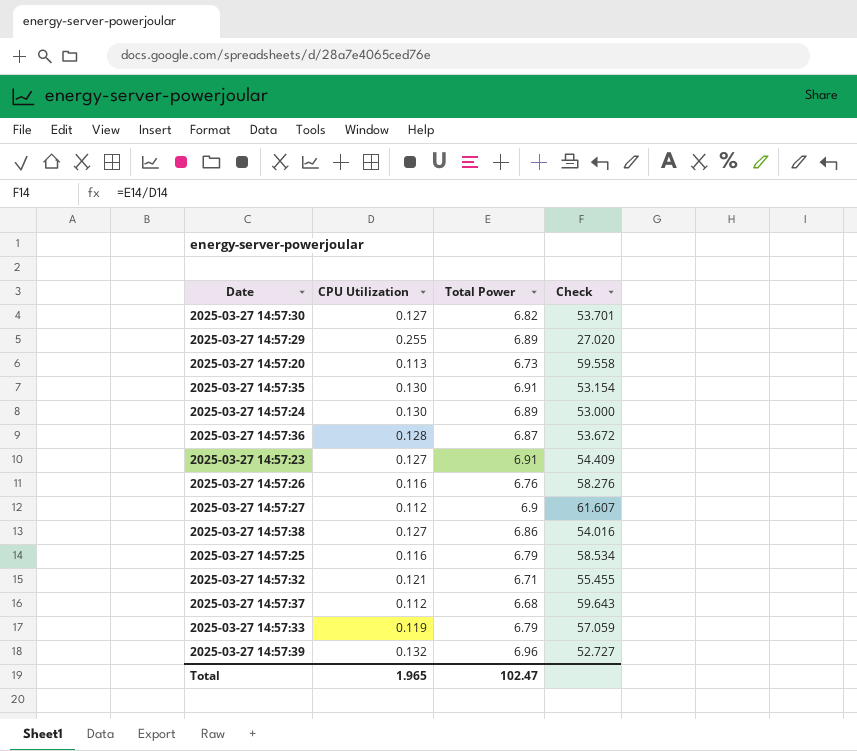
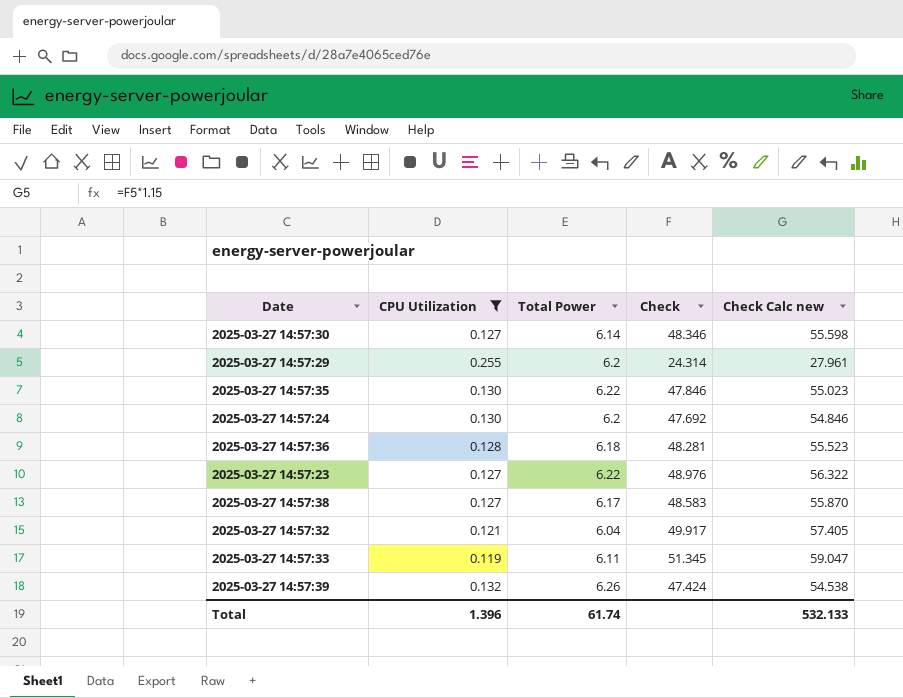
filter: none -> CPU Utilization >= 0.119
column Check Calc new | formula: none -> [Check] * 1.15
2025-03-27 14:57:30 | Total Power: 6.82 -> 6.14
2025-03-27 14:57:30 | Check: 53.701 -> 48.346
2025-03-27 14:57:29 | Total Power: 6.89 -> 6.2
2025-03-27 14:57:29 | Check: 27.020 -> 24.314
2025-03-27 14:57:35 | Total Power: 6.91 -> 6.22
2025-03-27 14:57:35 | Check: 53.154 -> 47.846
2025-03-27 14:57:24 | Total Power: 6.89 -> 6.2
2025-03-27 14:57:24 | Check: 53.000 -> 47.692
2025-03-27 14:57:36 | Total Power: 6.87 -> 6.18
2025-03-27 14:57:36 | Check: 53.672 -> 48.281
2025-03-27 14:57:23 | Total Power: 6.91 -> 6.22
2025-03-27 14:57:23 | Check: 54.409 -> 48.976
2025-03-27 14:57:38 | Total Power: 6.86 -> 6.17
2025-03-27 14:57:38 | Check: 54.016 -> 48.583
2025-03-27 14:57:32 | Total Power: 6.71 -> 6.04
2025-03-27 14:57:32 | Check: 55.455 -> 49.917
2025-03-27 14:57:33 | Total Power: 6.79 -> 6.11
2025-03-27 14:57:33 | Check: 57.059 -> 51.345
2025-03-27 14:57:39 | Total Power: 6.96 -> 6.26
2025-03-27 14:57:39 | Check: 52.727 -> 47.424
Total | CPU Utilization: 1.965 -> 1.396
Total | Total Power: 102.47 -> 61.74

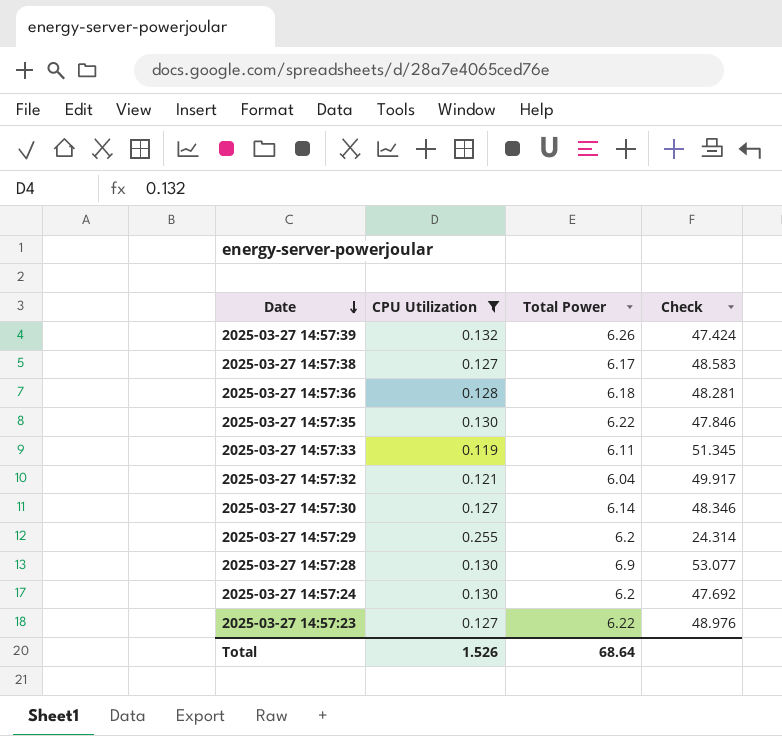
row order: none -> Date descending
column Check Calc new | formula: [Check] * 1.15 -> none
row 2025-03-27 14:57:28: none -> 0.130 | 6.9 | 53.077
Total | CPU Utilization: 1.396 -> 1.526
Total | Total Power: 61.74 -> 68.64

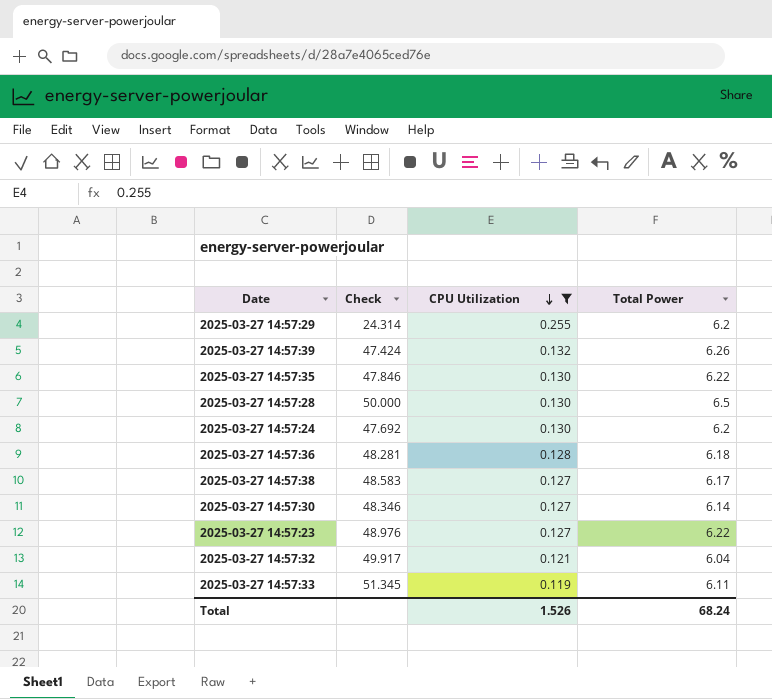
row order: Date descending -> CPU Utilization descending
column Check | position: 4 -> 2
2025-03-27 14:57:28 | Check: 53.077 -> 50.000
2025-03-27 14:57:28 | Total Power: 6.9 -> 6.5
Total | Total Power: 68.64 -> 68.24

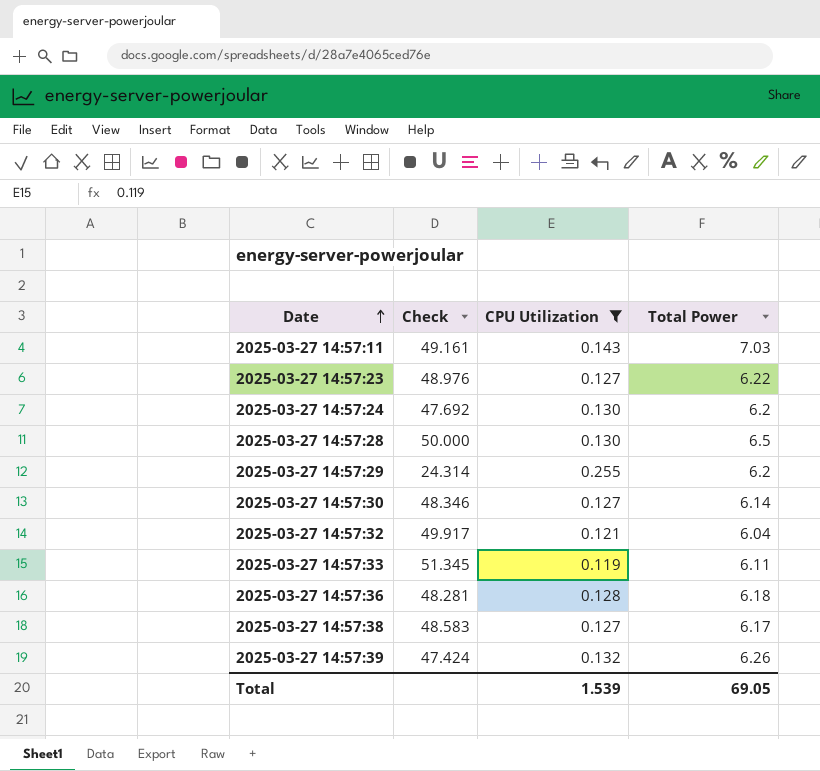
row order: CPU Utilization descending -> Date ascending
row 2025-03-27 14:57:35: 47.846 | 0.130 | 6.22 -> none
row 2025-03-27 14:57:11: none -> 49.161 | 0.143 | 7.03
Total | CPU Utilization: 1.526 -> 1.539
Total | Total Power: 68.24 -> 69.05

